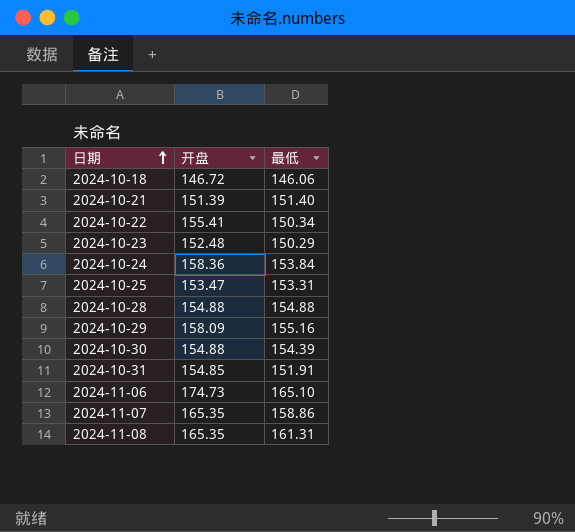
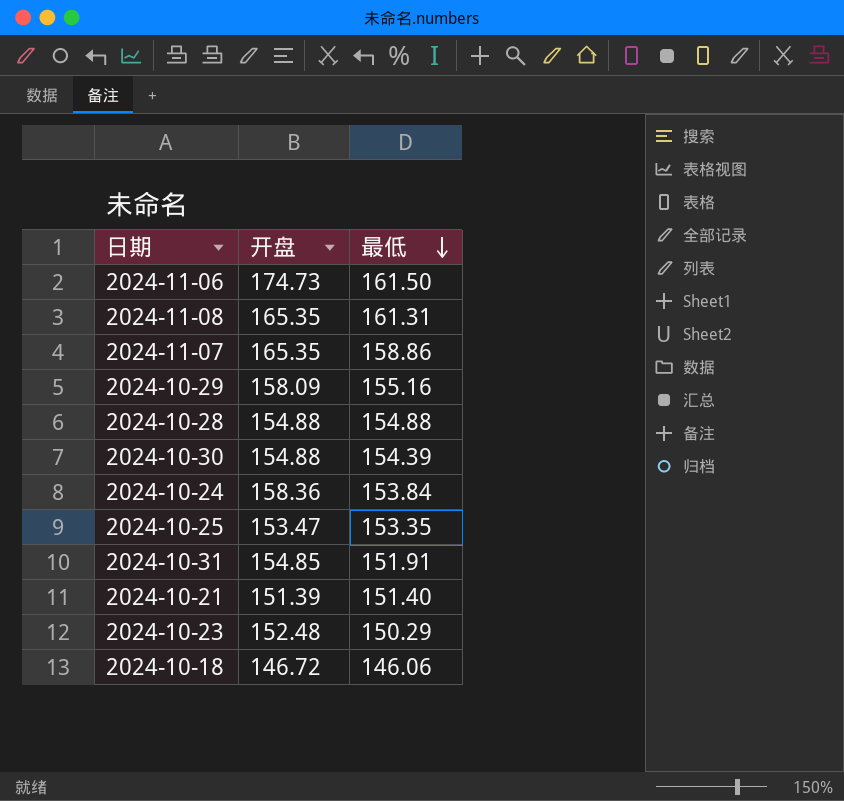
row order: 日期 ascending -> 最低 descending
row 2024-10-22: 155.41 | 150.34 -> none
2024-11-06 | 最低: 165.10 -> 161.50
2024-10-25 | 最低: 153.31 -> 153.35

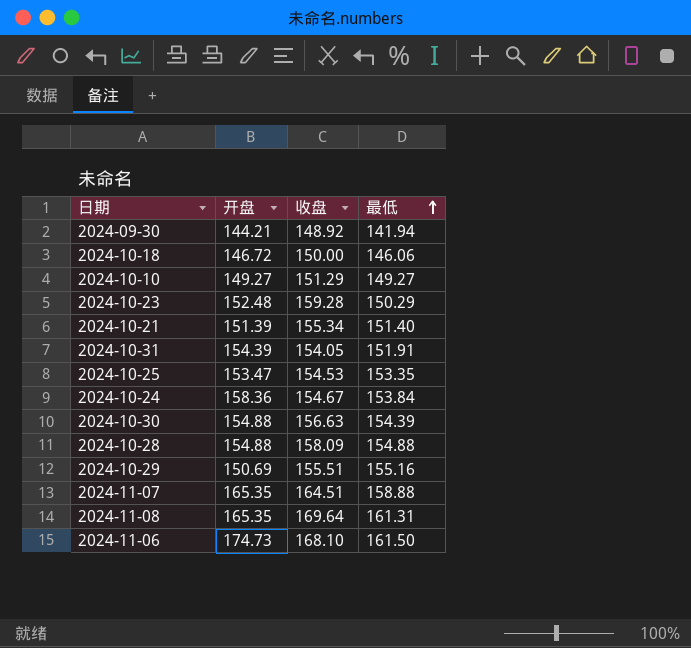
row order: 最低 descending -> 最低 ascending
column 收盘 | position: none -> 3
row 2024-09-30: none -> 144.21 | 148.92 | 141.94
row 2024-10-10: none -> 149.27 | 151.29 | 149.27
2024-10-31 | 开盘: 154.85 -> 154.39
2024-10-29 | 开盘: 158.09 -> 150.69
2024-11-07 | 最低: 158.86 -> 158.88

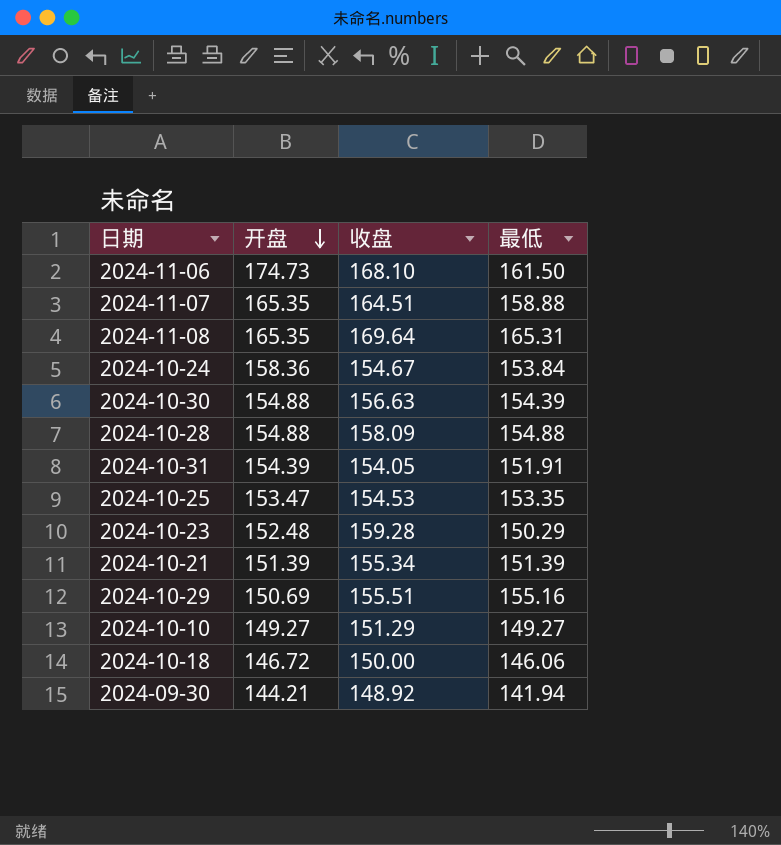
row order: 最低 ascending -> 开盘 descending
2024-11-08 | 最低: 161.31 -> 165.31
2024-10-21 | 最低: 151.40 -> 151.39

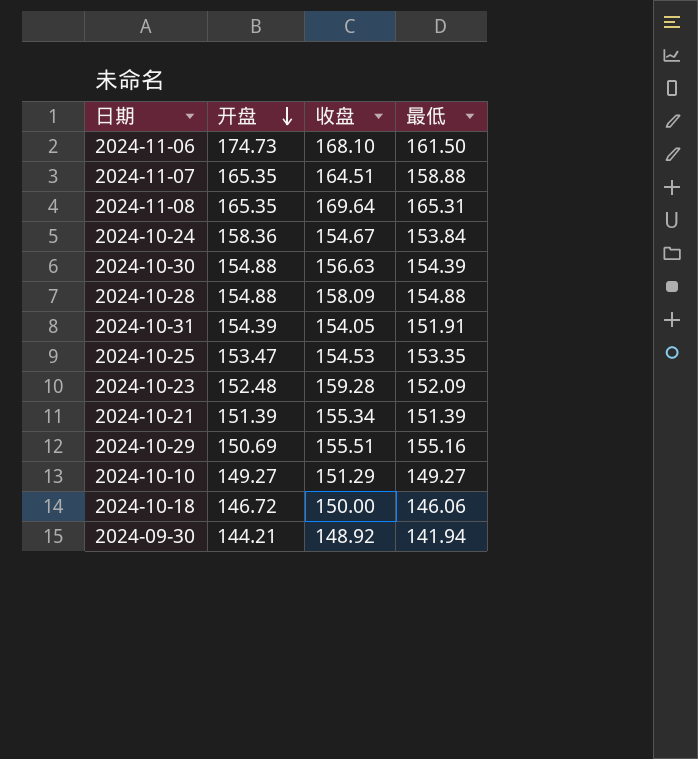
2024-10-23 | 最低: 150.29 -> 152.09

